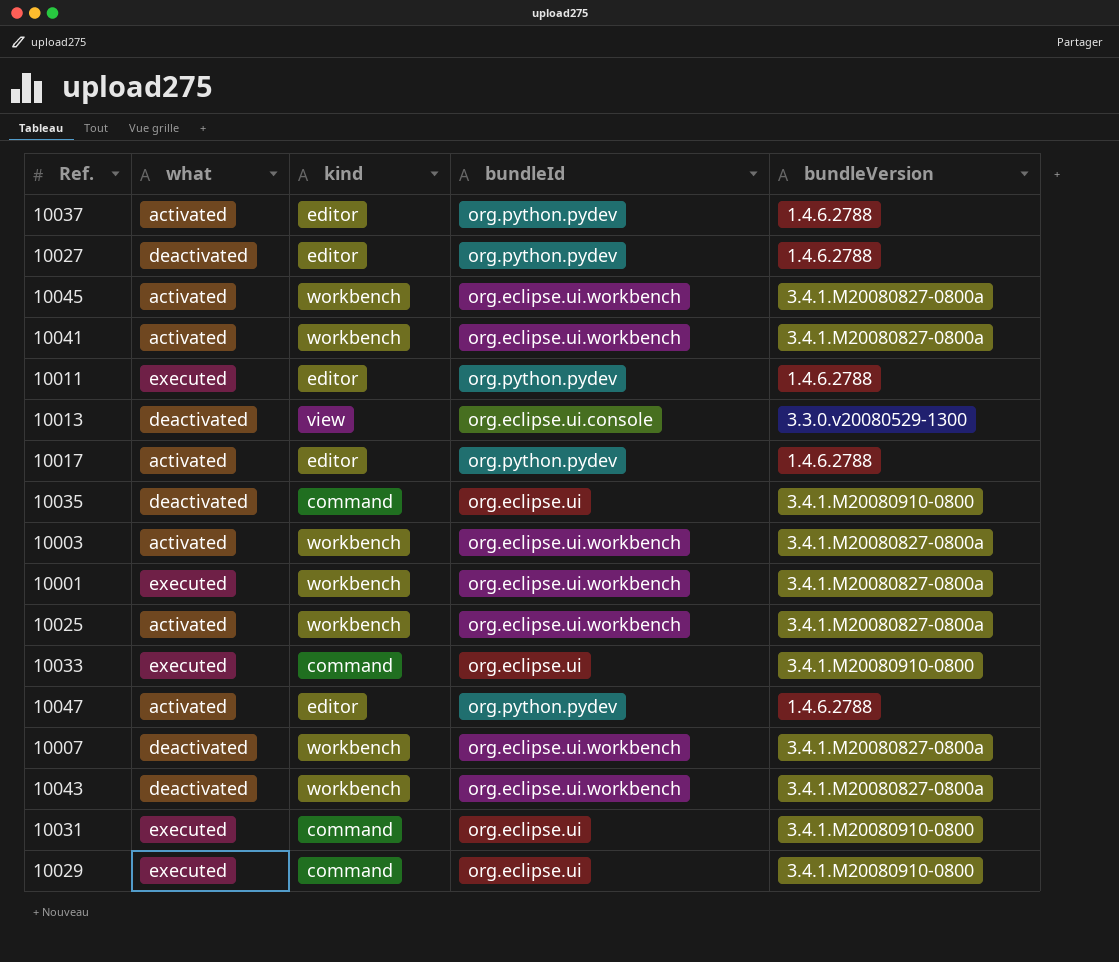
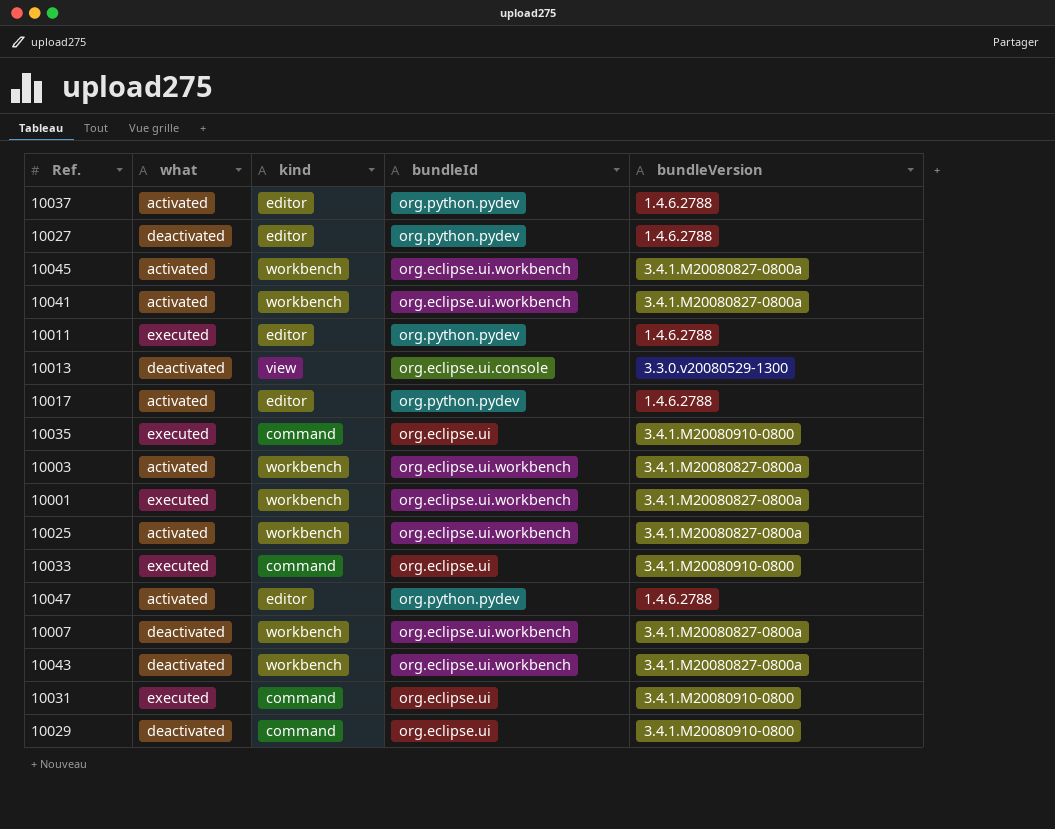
10035 | what: deactivated -> executed
10029 | what: executed -> deactivated

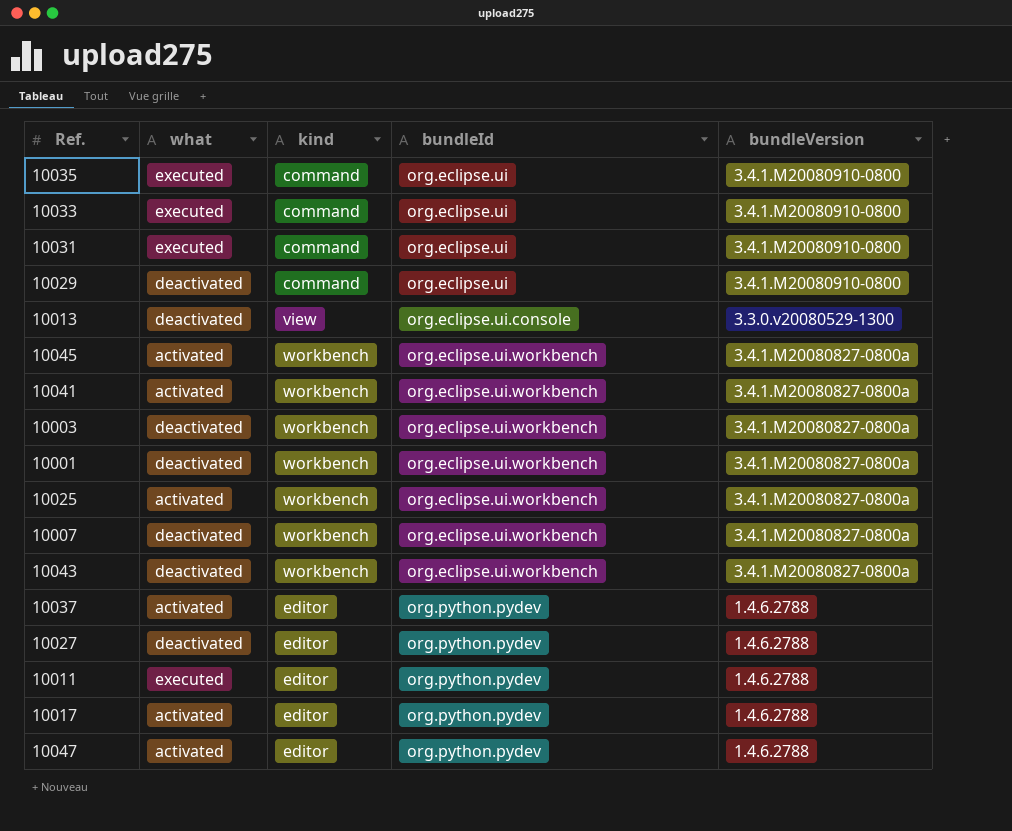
row order: none -> bundleId ascending
10003 | what: activated -> deactivated
10001 | what: executed -> deactivated

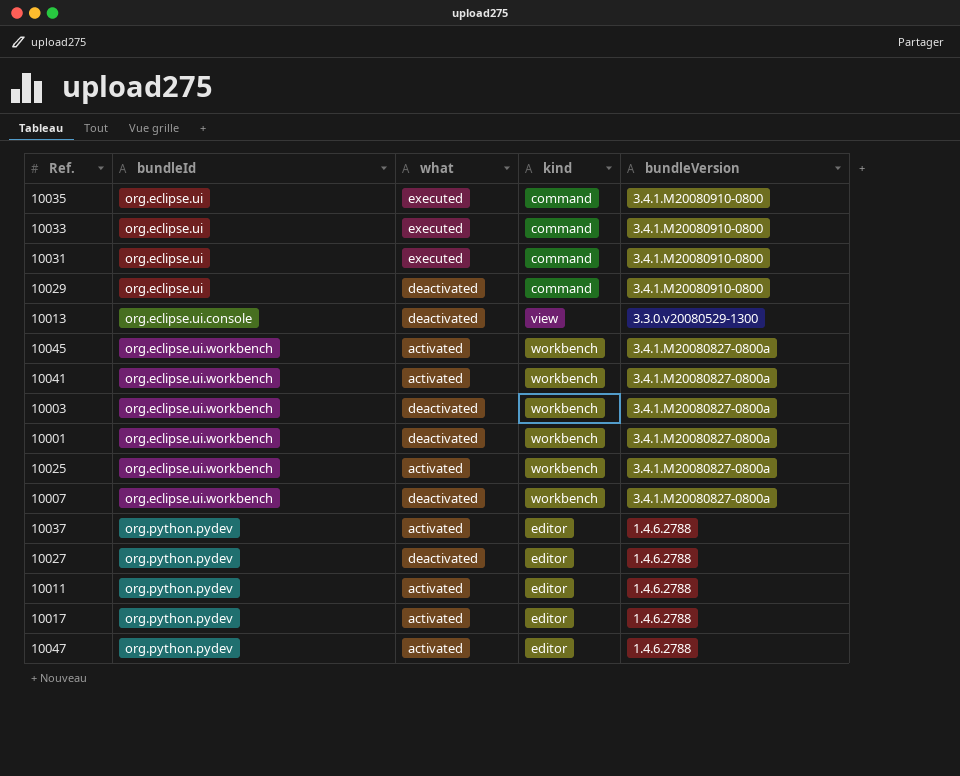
column bundleId | position: 4 -> 2
row 10043: deactivated | workbench | org.eclipse.ui.workbench | 3.4.1.M20080827-0800a -> none
10011 | what: executed -> activated

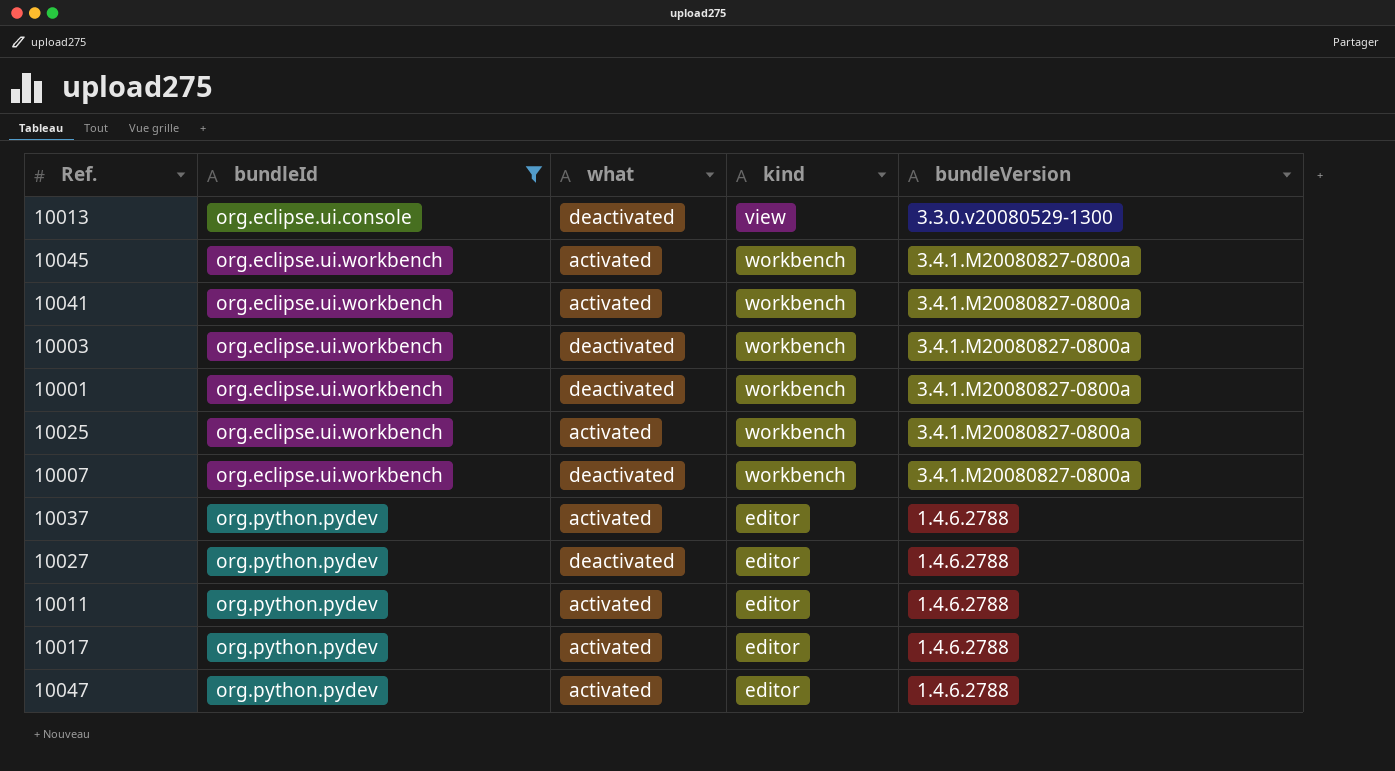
filter: none -> bundleId != org.eclipse.ui

